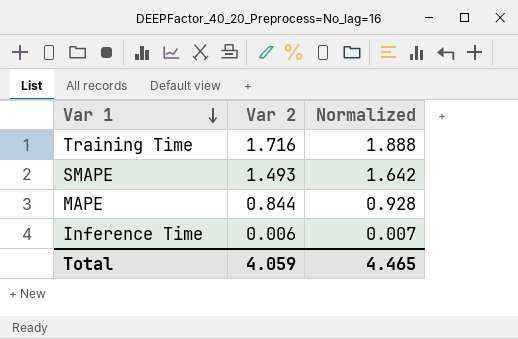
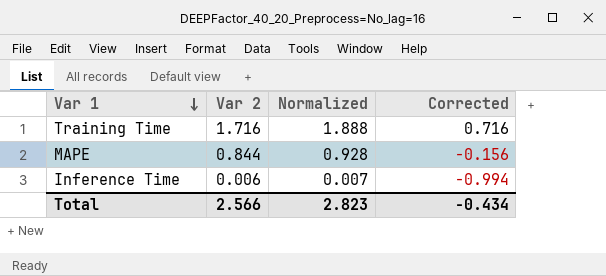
column Corrected | formula: none -> [Var 2] - 1
row SMAPE: 1.493 | 1.642 -> none
Total | Var 2: 4.059 -> 2.566
Total | Normalized: 4.465 -> 2.823

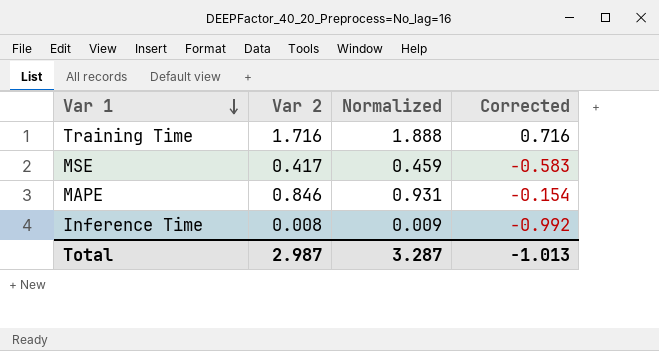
row MSE: none -> 0.417 | 0.459 | -0.583
MAPE | Var 2: 0.844 -> 0.846
MAPE | Normalized: 0.928 -> 0.931
MAPE | Corrected: -0.156 -> -0.154
Inference Time | Var 2: 0.006 -> 0.008
Inference Time | Normalized: 0.007 -> 0.009
Inference Time | Corrected: -0.994 -> -0.992
Total | Var 2: 2.566 -> 2.987
Total | Normalized: 2.823 -> 3.287
Total | Corrected: -0.434 -> -1.013

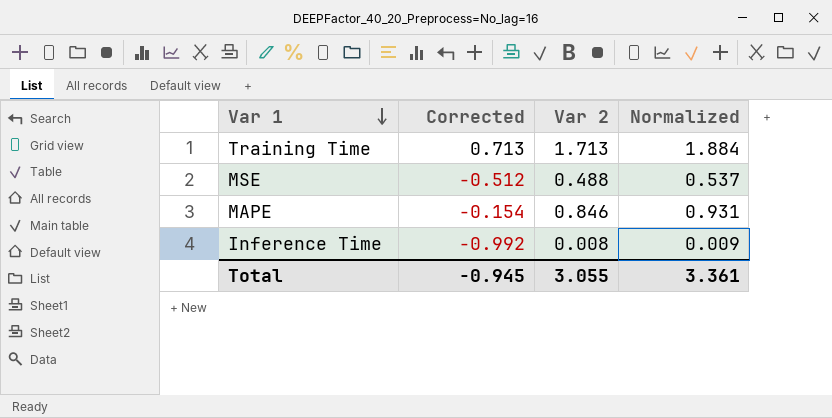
column Corrected | position: 4 -> 2
Training Time | Corrected: 0.716 -> 0.713
Training Time | Var 2: 1.716 -> 1.713
Training Time | Normalized: 1.888 -> 1.884
MSE | Corrected: -0.583 -> -0.512
MSE | Var 2: 0.417 -> 0.488
MSE | Normalized: 0.459 -> 0.537
Total | Corrected: -1.013 -> -0.945
Total | Var 2: 2.987 -> 3.055
Total | Normalized: 3.287 -> 3.361

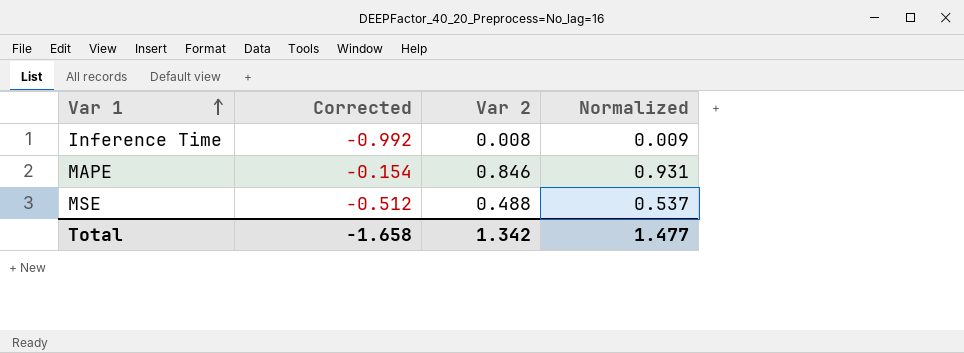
row order: Var 1 descending -> Var 1 ascending
row Training Time: 0.713 | 1.713 | 1.884 -> none
Total | Corrected: -0.945 -> -1.658
Total | Var 2: 3.055 -> 1.342
Total | Normalized: 3.361 -> 1.477

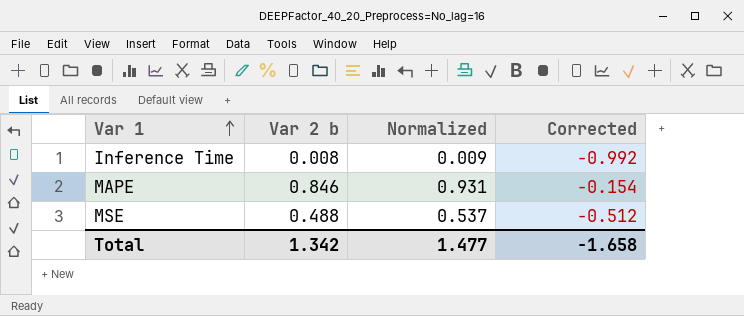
column name: Var 2 -> Var 2 b
column Corrected | position: 2 -> 4

